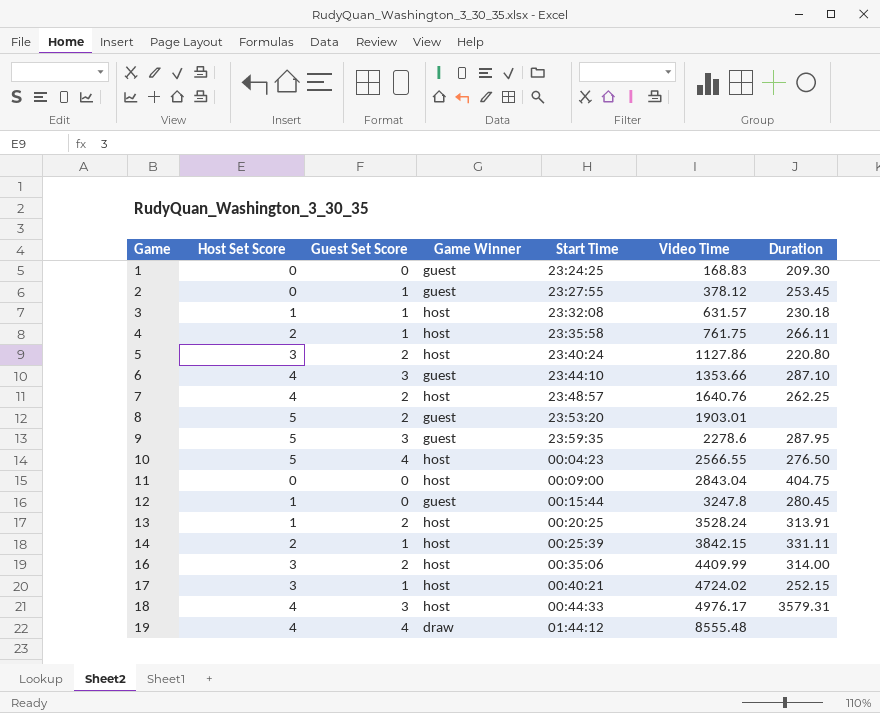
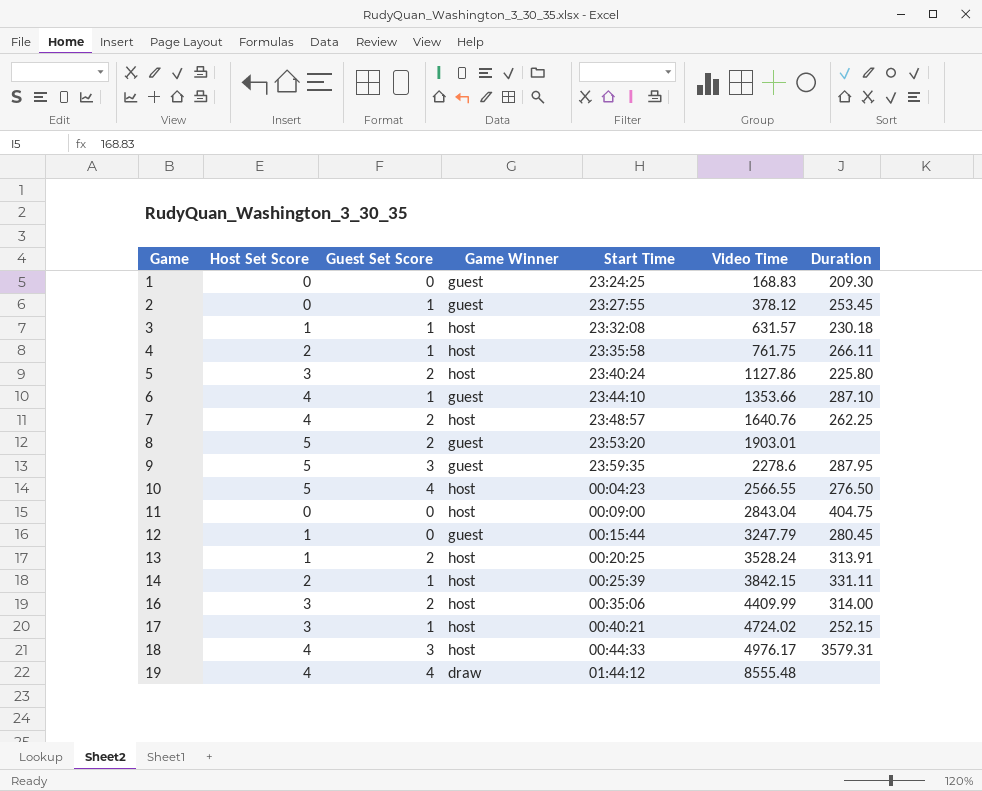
5 | Duration: 220.80 -> 225.80
6 | Guest Set Score: 3 -> 1
12 | Video Time: 3247.8 -> 3247.79

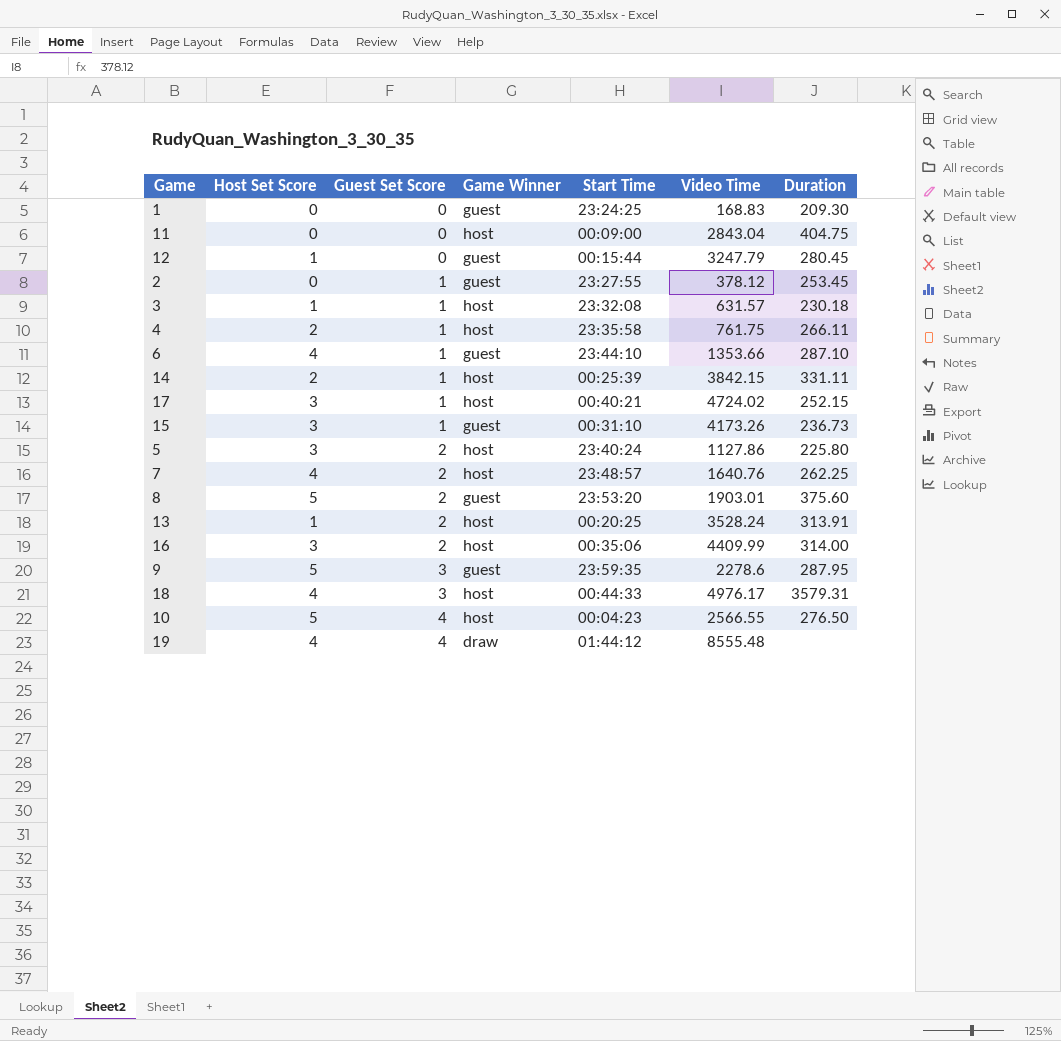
row order: Game ascending -> Guest Set Score ascending
row 15: none -> 3 | 1 | guest | 00:31:10 | 4173.26 | 236.73
8 | Duration: none -> 375.60

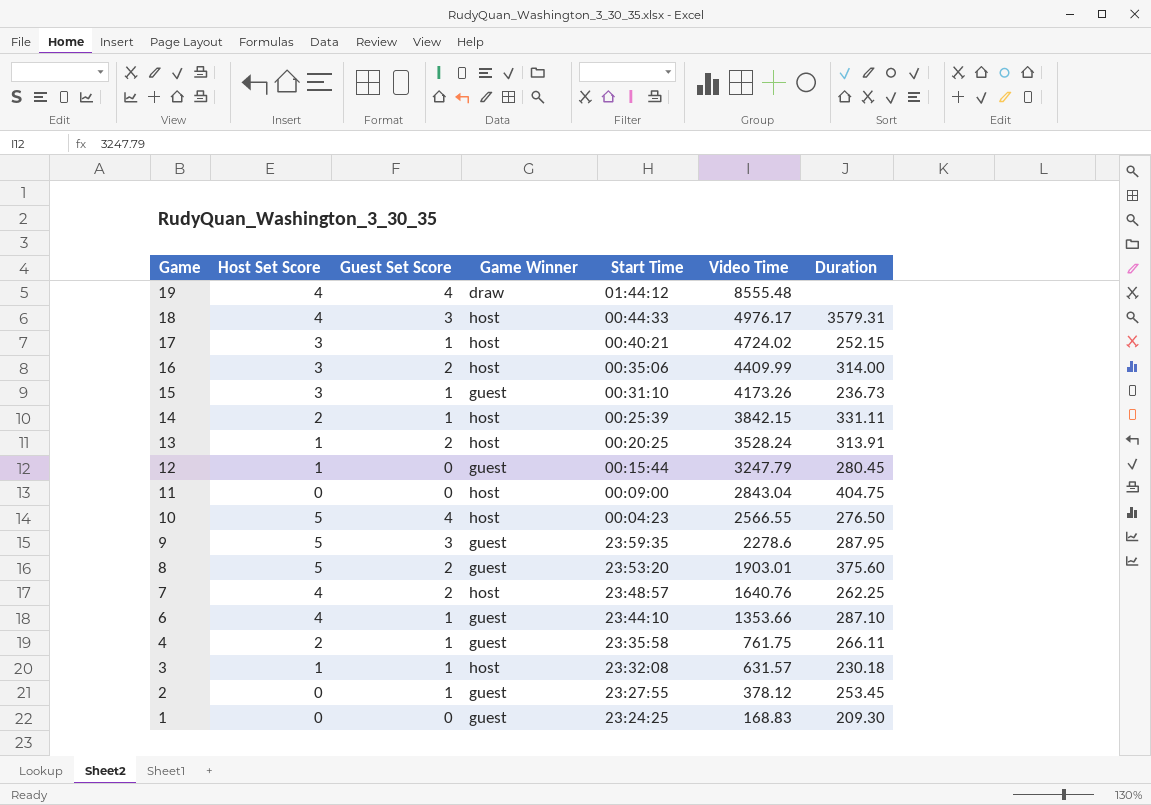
row order: Guest Set Score ascending -> Game descending
row 5: 3 | 2 | host | 23:40:24 | 1127.86 | 225.80 -> none
4 | Game Winner: host -> guest

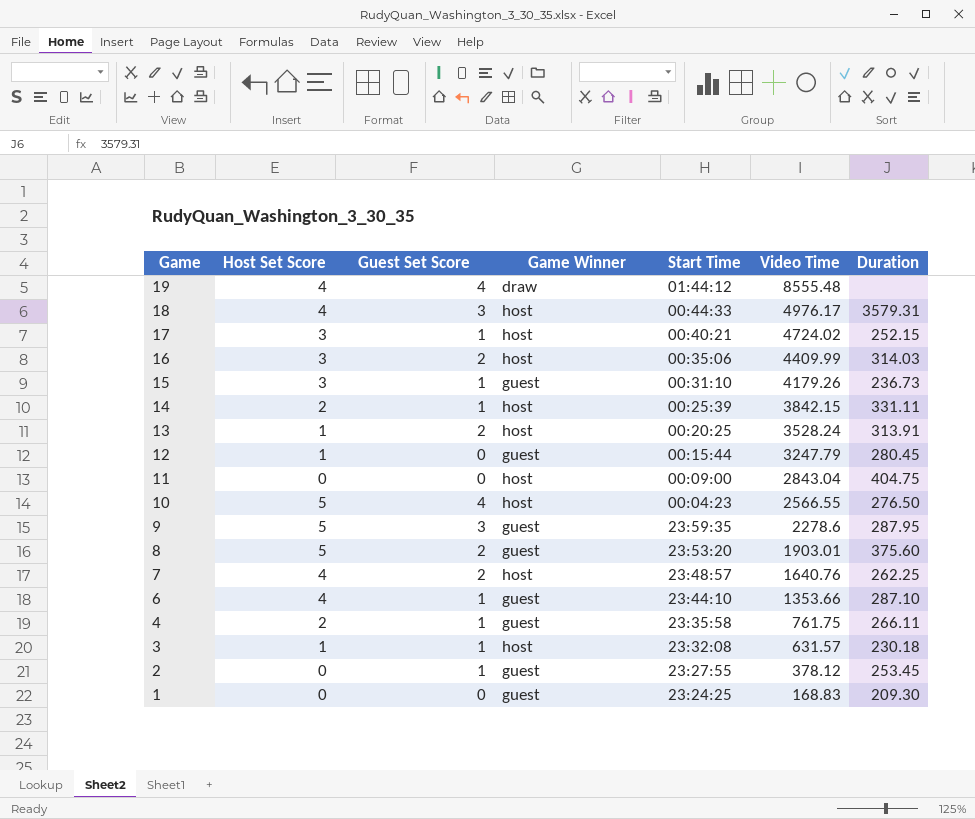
16 | Duration: 314.00 -> 314.03
15 | Video Time: 4173.26 -> 4179.26

